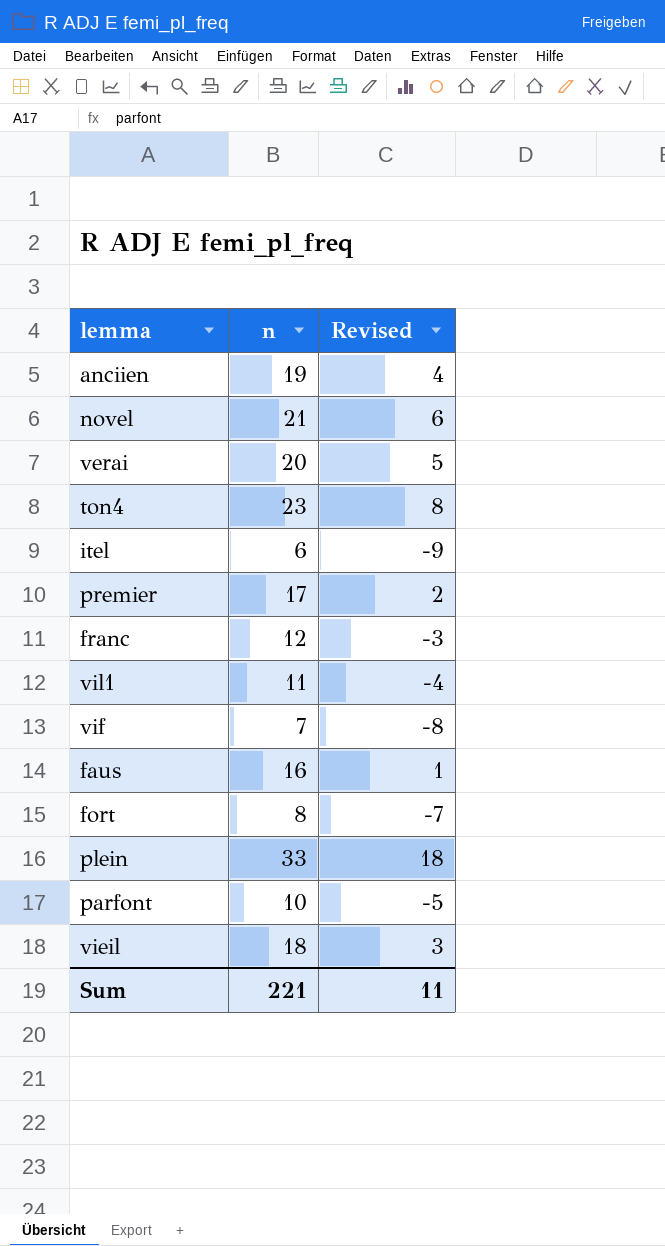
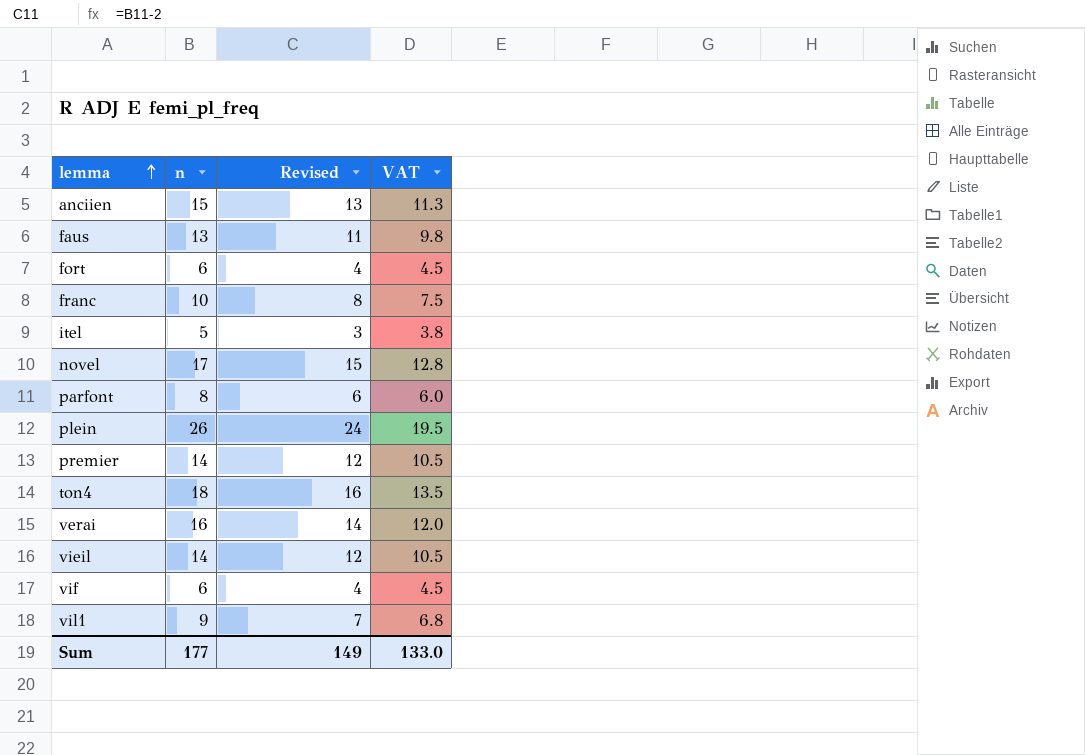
row order: none -> lemma ascending
column Revised | formula: [n] - 15 -> [n] - 2
column VAT | formula: none -> [n] * 0.75
anciien | n: 19 -> 15
faus | n: 16 -> 13
fort | n: 8 -> 6
franc | n: 12 -> 10
itel | n: 6 -> 5
novel | n: 21 -> 17
parfont | n: 10 -> 8
plein | n: 33 -> 26
premier | n: 17 -> 14
ton4 | n: 23 -> 18
verai | n: 20 -> 16
vieil | n: 18 -> 14
vif | n: 7 -> 6
vil1 | n: 11 -> 9
Sum | n: 221 -> 177
Sum | Revised: 11 -> 149

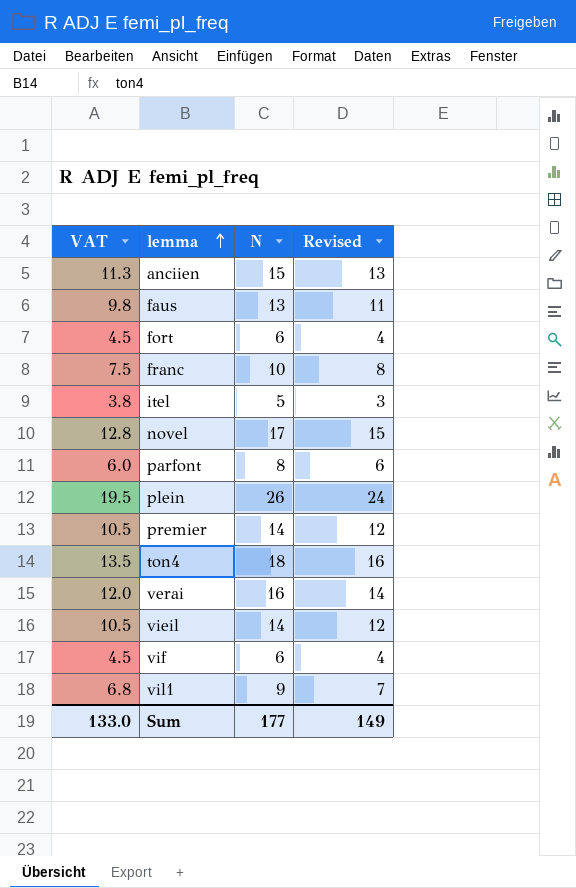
column VAT | position: 4 -> 1
column name: n -> N

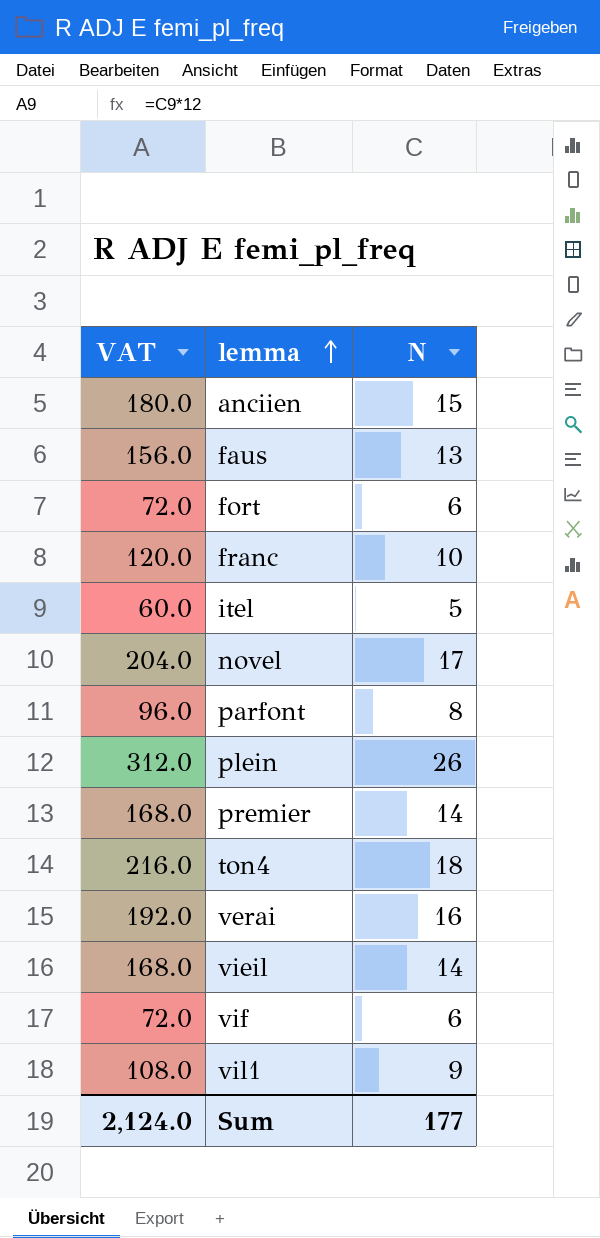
column Revised | formula: [N] - 2 -> none
column VAT | formula: [N] * 0.75 -> [N] * 12
Sum | VAT: 133.0 -> 2,124.0

